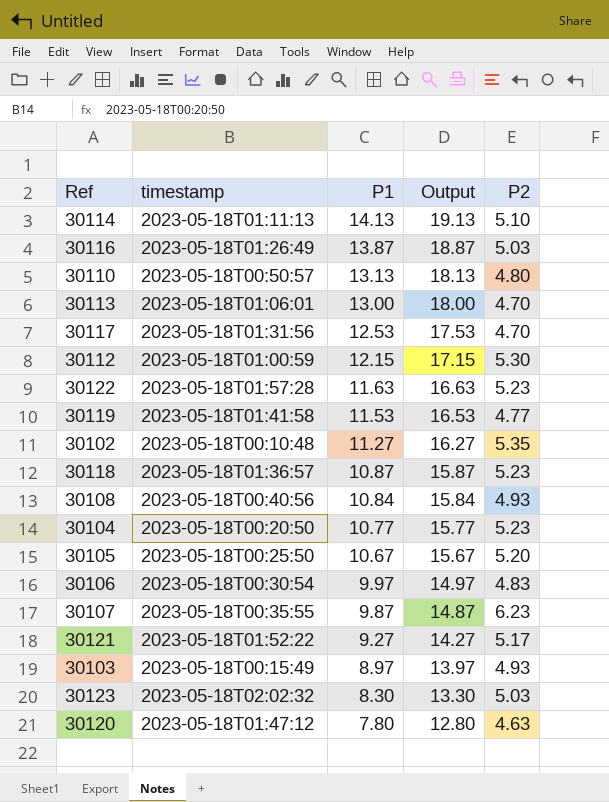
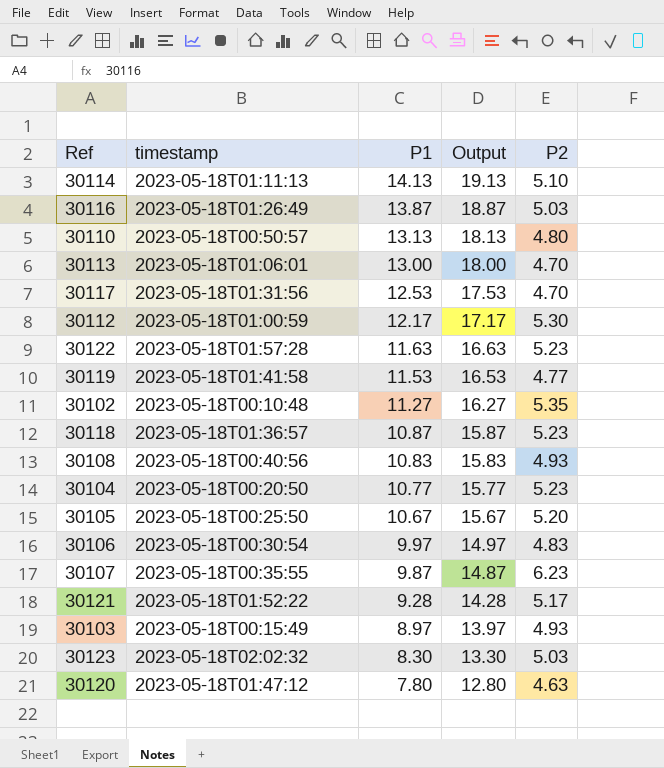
30112 | P1: 12.15 -> 12.17
30112 | Output: 17.15 -> 17.17
30108 | P1: 10.84 -> 10.83
30108 | Output: 15.84 -> 15.83
30121 | P1: 9.27 -> 9.28
30121 | Output: 14.27 -> 14.28

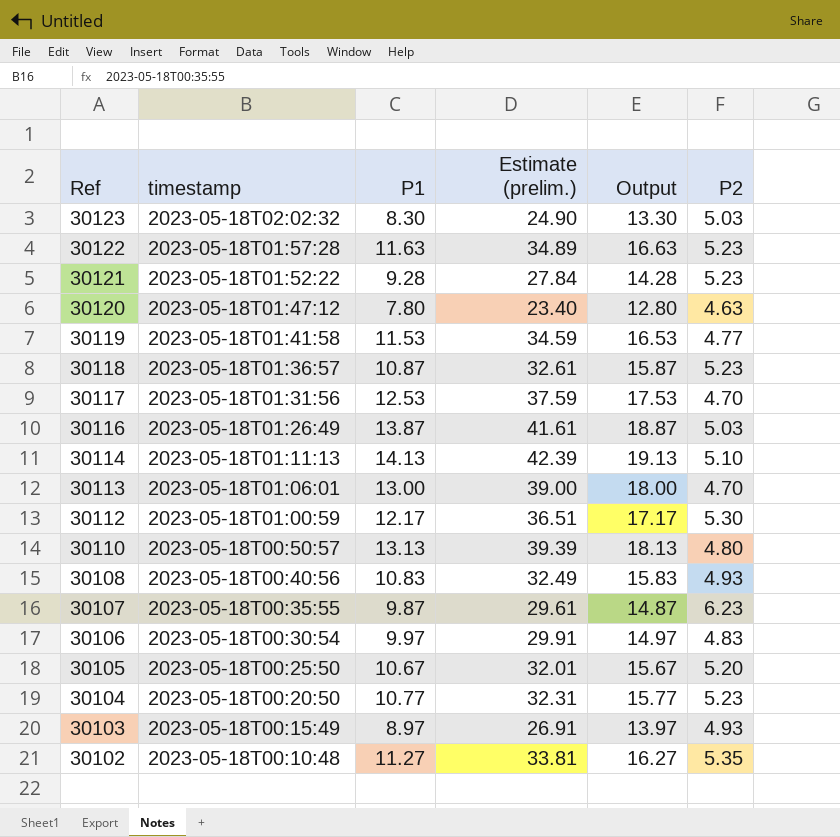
row order: P1 descending -> Ref descending
column Estimate (prelim.) | formula: none -> [P1] * 3
30121 | P2: 5.17 -> 5.23

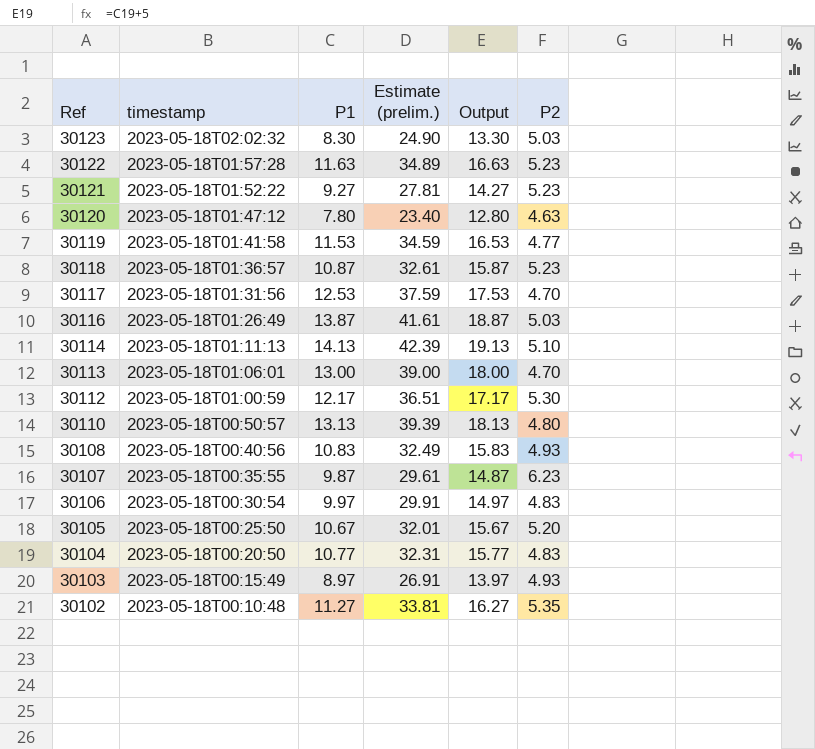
30121 | P1: 9.28 -> 9.27
30121 | Estimate (prelim.): 27.84 -> 27.81
30121 | Output: 14.28 -> 14.27
30104 | P2: 5.23 -> 4.83

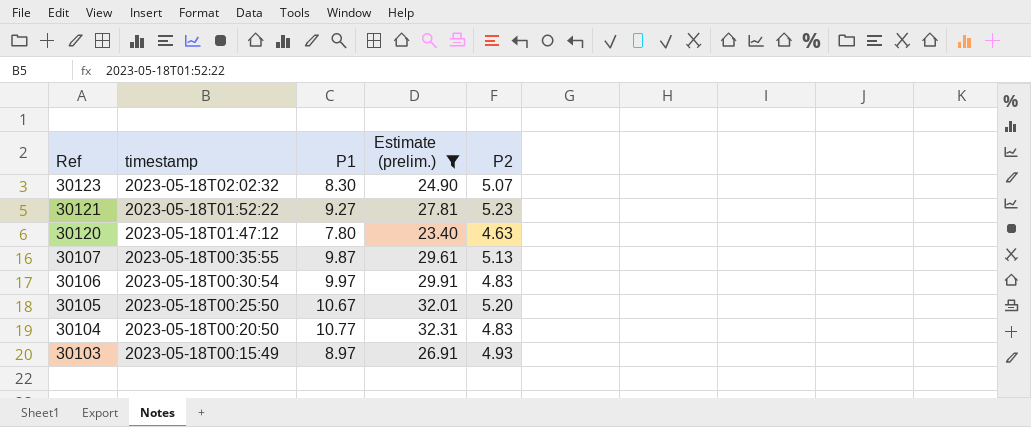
filter: none -> Estimate (prelim.) <= 32.31
column Output | formula: [P1] + 5 -> none
30123 | P2: 5.03 -> 5.07
30107 | P2: 6.23 -> 5.13

